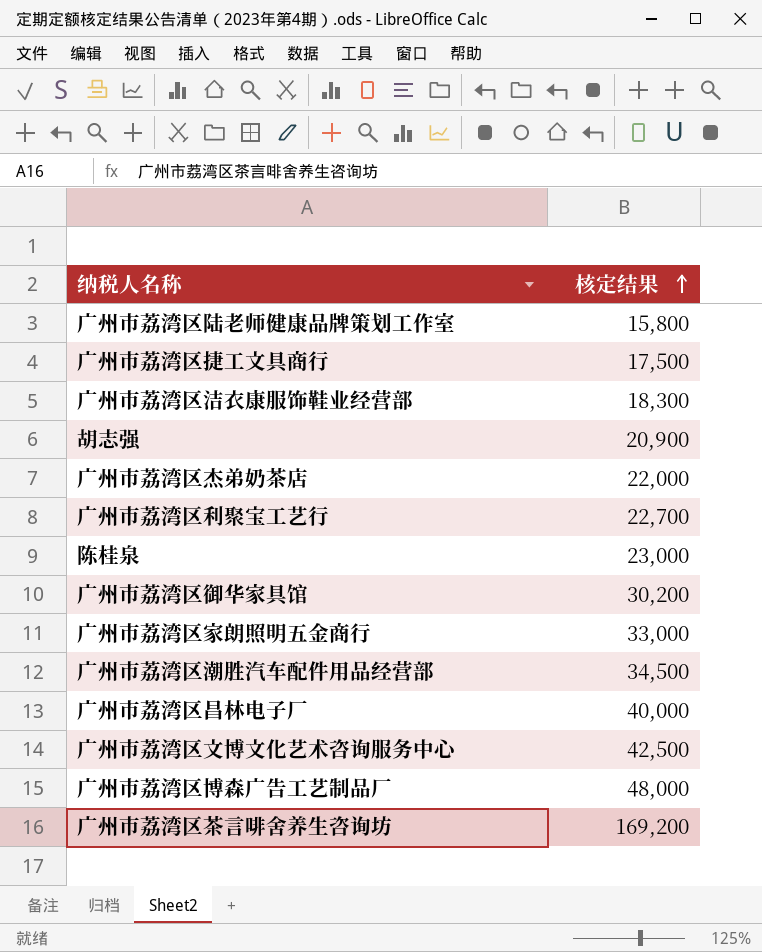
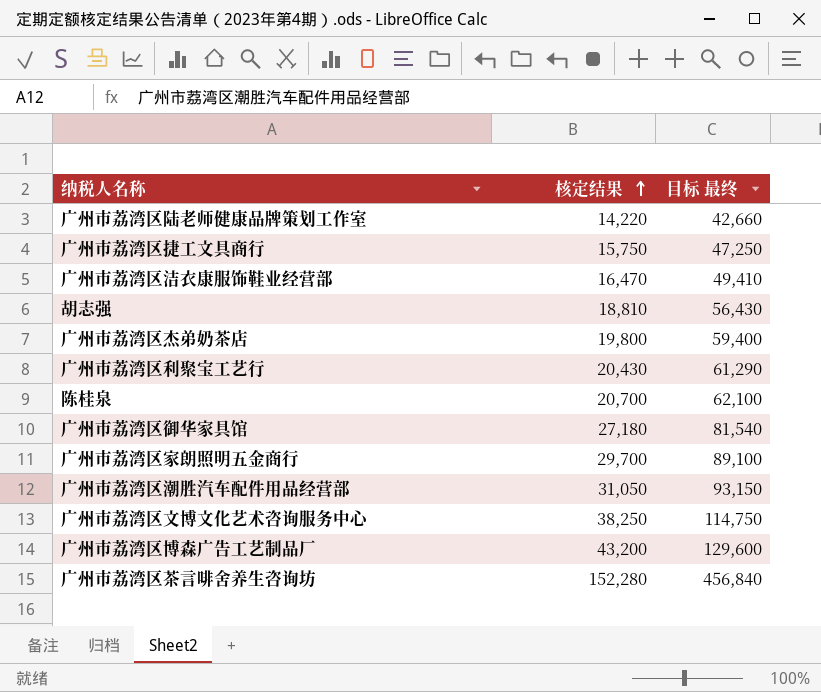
column 目标 最终 | formula: none -> [核定结果] * 3
row 广州市荔湾区昌林电子厂: 40,000 -> none
广州市荔湾区陆老师健康品牌策划工作室 | 核定结果: 15,800 -> 14,220
广州市荔湾区捷工文具商行 | 核定结果: 17,500 -> 15,750
广州市荔湾区洁衣康服饰鞋业经营部 | 核定结果: 18,300 -> 16,470
胡志强 | 核定结果: 20,900 -> 18,810
广州市荔湾区杰弟奶茶店 | 核定结果: 22,000 -> 19,800
广州市荔湾区利聚宝工艺行 | 核定结果: 22,700 -> 20,430
陈桂泉 | 核定结果: 23,000 -> 20,700
广州市荔湾区御华家具馆 | 核定结果: 30,200 -> 27,180
广州市荔湾区家朗照明五金商行 | 核定结果: 33,000 -> 29,700
广州市荔湾区潮胜汽车配件用品经营部 | 核定结果: 34,500 -> 31,050
广州市荔湾区文博文化艺术咨询服务中心 | 核定结果: 42,500 -> 38,250
广州市荔湾区博森广告工艺制品厂 | 核定结果: 48,000 -> 43,200
广州市荔湾区茶言啡舍养生咨询坊 | 核定结果: 169,200 -> 152,280

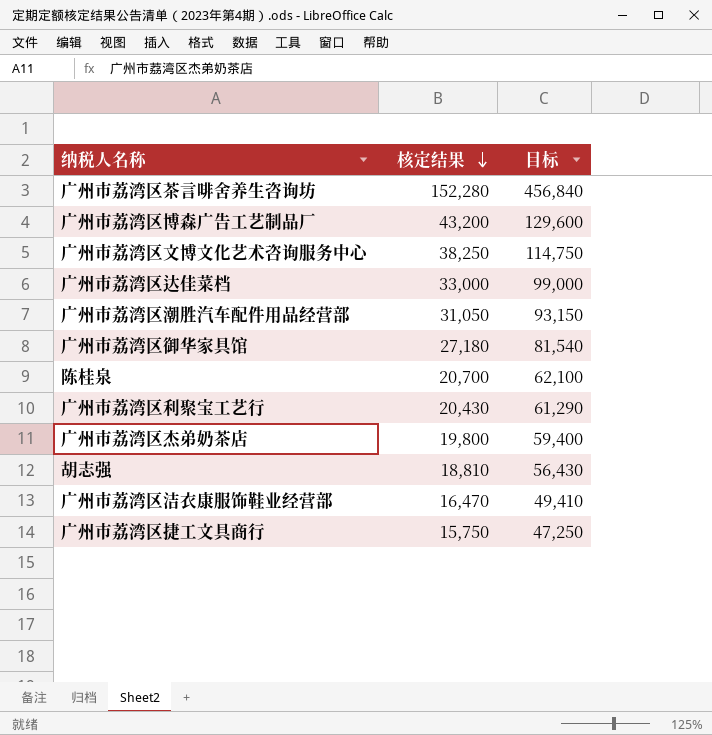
row order: 核定结果 ascending -> 核定结果 descending
column name: 目标 最终 -> 目标
row 广州市荔湾区陆老师健康品牌策划工作室: 14,220 | 42,660 -> none
row 广州市荔湾区家朗照明五金商行: 29,700 | 89,100 -> none
row 广州市荔湾区达佳菜档: none -> 33,000 | 99,000

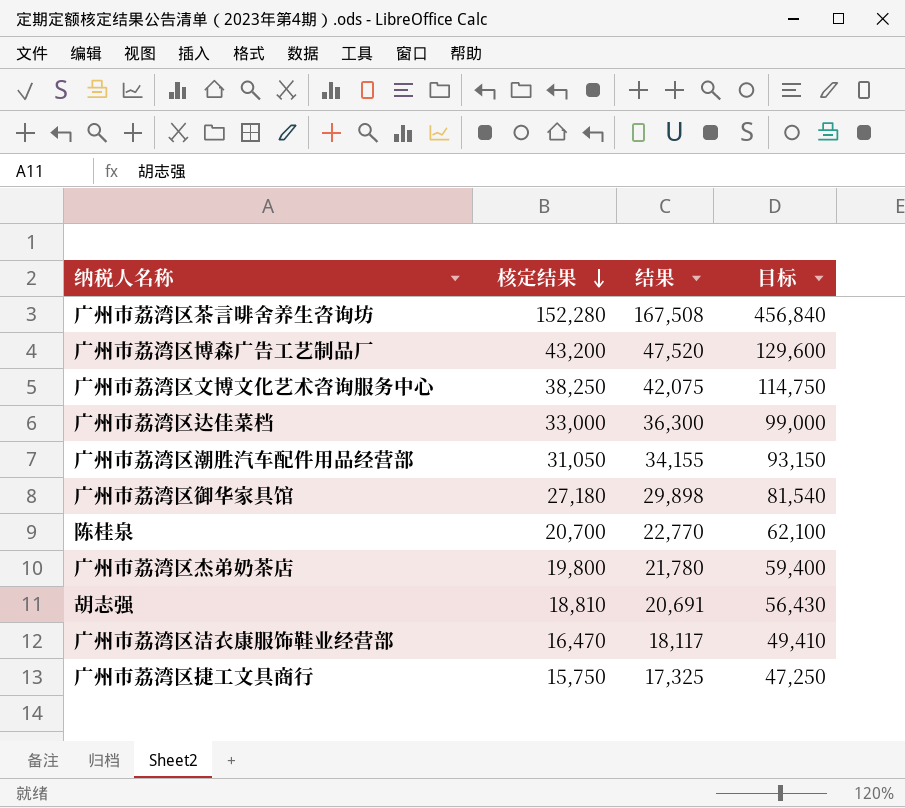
column 结果 | formula: none -> [核定结果] * 1.1
row 广州市荔湾区利聚宝工艺行: 20,430 | 61,290 -> none

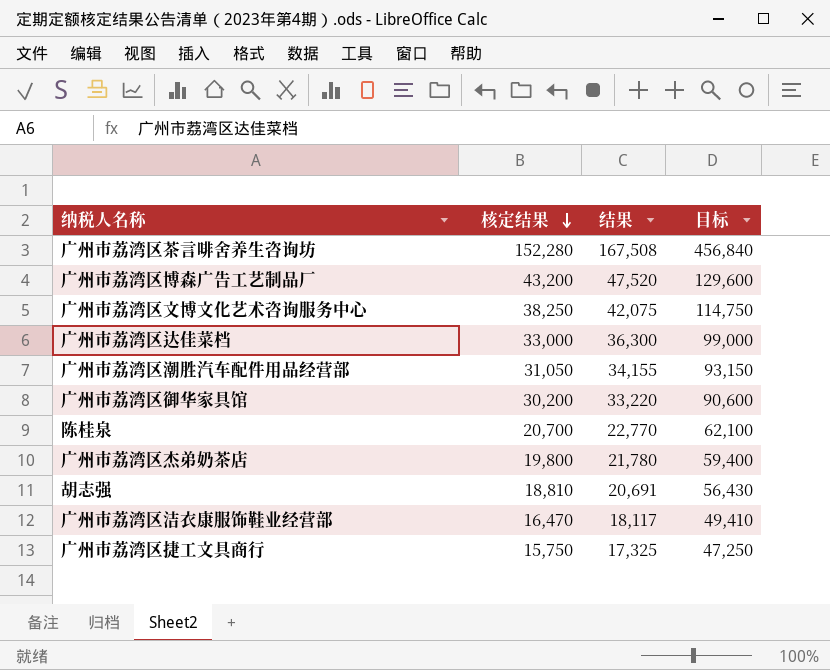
广州市荔湾区御华家具馆 | 核定结果: 27,180 -> 30,200
广州市荔湾区御华家具馆 | 结果: 29,898 -> 33,220
广州市荔湾区御华家具馆 | 目标: 81,540 -> 90,600

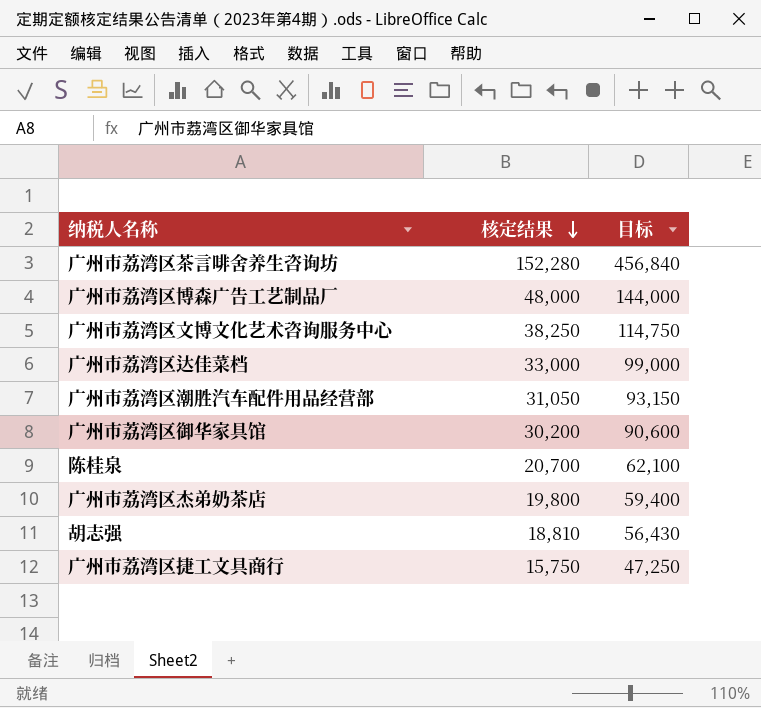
column 结果 | formula: [核定结果] * 1.1 -> none
row 广州市荔湾区洁衣康服饰鞋业经营部: 16,470 | 18,117 | 49,410 -> none
广州市荔湾区博森广告工艺制品厂 | 核定结果: 43,200 -> 48,000
广州市荔湾区博森广告工艺制品厂 | 目标: 129,600 -> 144,000

